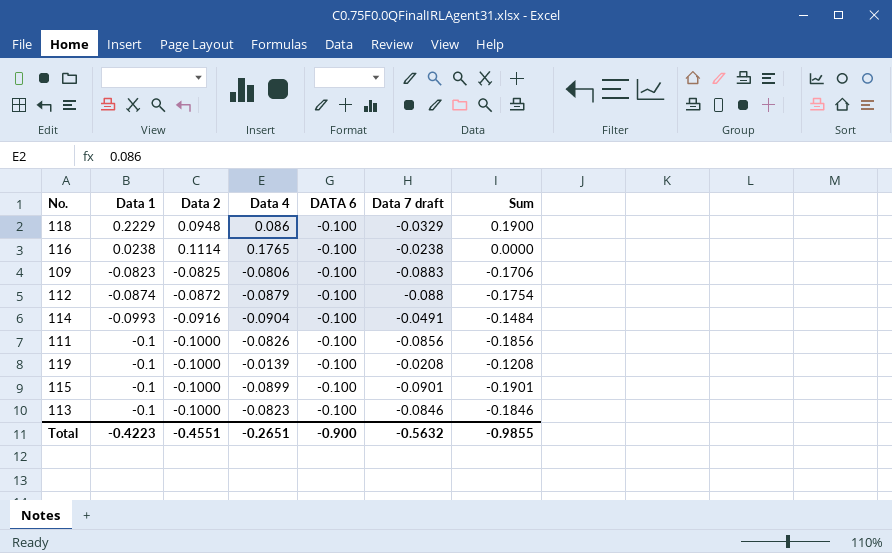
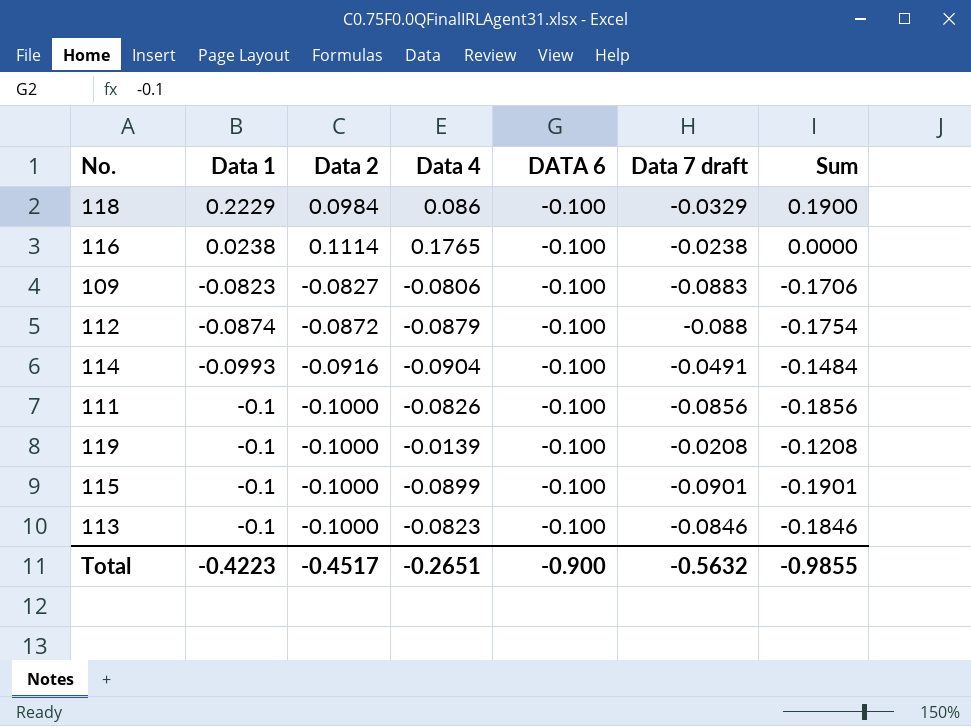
118 | Data 2: 0.0948 -> 0.0984
109 | Data 2: -0.0825 -> -0.0827
Total | Data 2: -0.4551 -> -0.4517

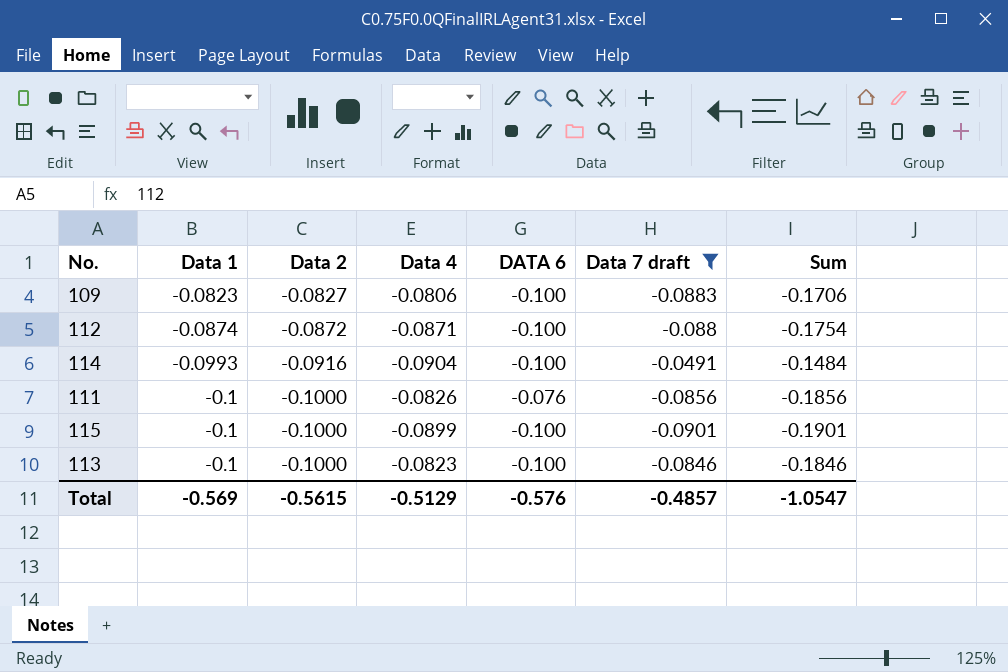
filter: none -> Data 7 draft <= -0.0491
112 | Data 4: -0.0879 -> -0.0871
111 | DATA 6: -0.100 -> -0.076
Total | Data 1: -0.4223 -> -0.569
Total | Data 2: -0.4517 -> -0.5615
Total | Data 4: -0.2651 -> -0.5129
Total | DATA 6: -0.900 -> -0.576
Total | Data 7 draft: -0.5632 -> -0.4857
Total | Sum: -0.9855 -> -1.0547

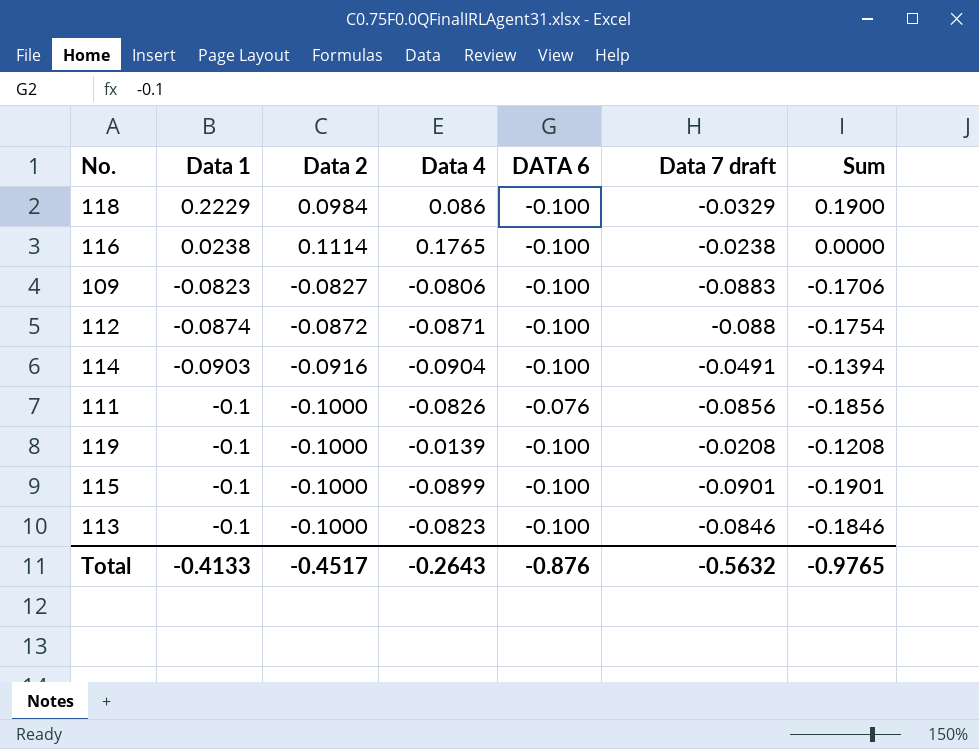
filter: Data 7 draft <= -0.0491 -> none
114 | Data 1: -0.0993 -> -0.0903
114 | Sum: -0.1484 -> -0.1394
Total | Data 1: -0.569 -> -0.4133
Total | Data 2: -0.5615 -> -0.4517
Total | Data 4: -0.5129 -> -0.2643
Total | DATA 6: -0.576 -> -0.876
Total | Data 7 draft: -0.4857 -> -0.5632
Total | Sum: -1.0547 -> -0.9765

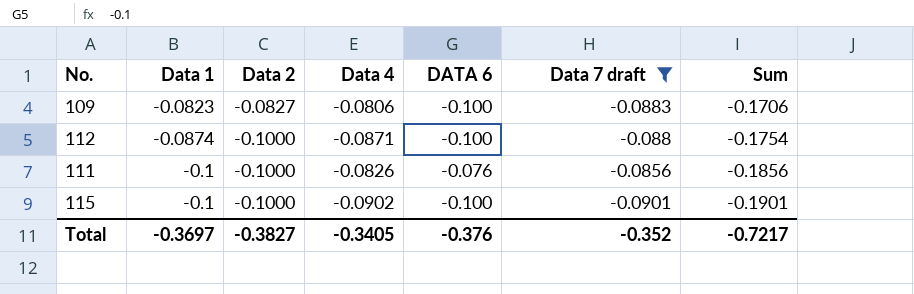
filter: none -> Data 7 draft <= -0.0856
112 | Data 2: -0.0872 -> -0.1000
115 | Data 4: -0.0899 -> -0.0902
Total | Data 1: -0.4133 -> -0.3697
Total | Data 2: -0.4517 -> -0.3827
Total | Data 4: -0.2643 -> -0.3405
Total | DATA 6: -0.876 -> -0.376
Total | Data 7 draft: -0.5632 -> -0.352
Total | Sum: -0.9765 -> -0.7217

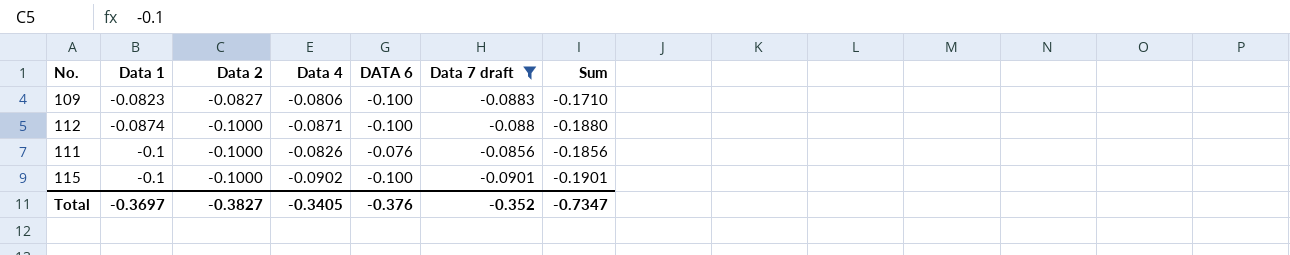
column Sum | formula: [Data 1] + [Data 7 draft] -> [Data 2] + [Data 7 draft]
Total | Sum: -0.7217 -> -0.7347

